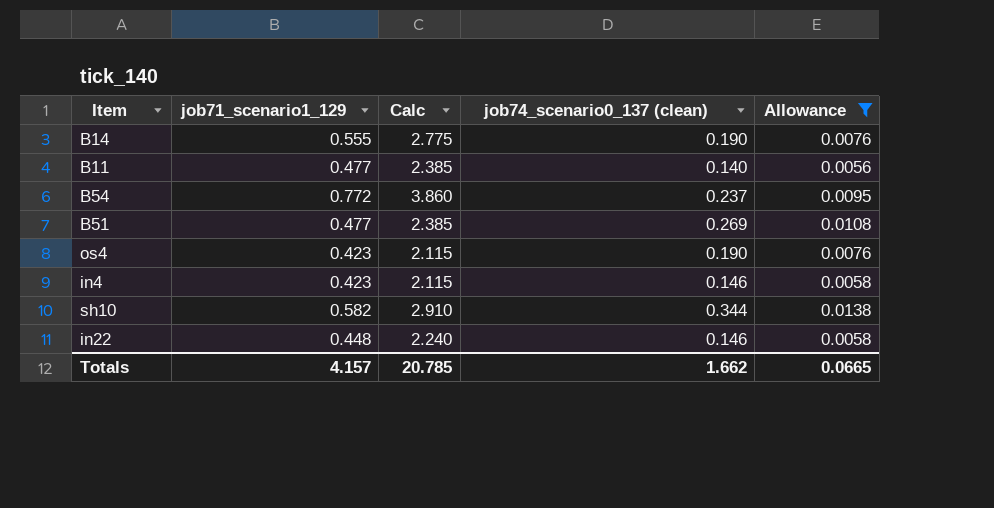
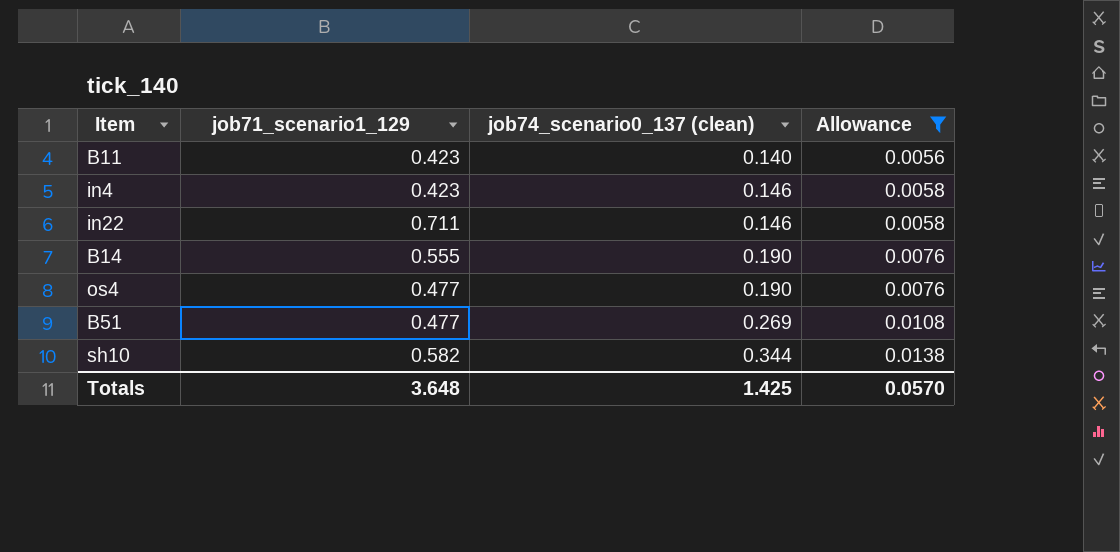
row order: none -> job74_scenario0_137 (clean) ascending
column Calc | formula: [job71_scenario1_129] * 5 -> none
row B54: 0.772 | 3.860 | 0.237 | 0.0095 -> none
B11 | job71_scenario1_129: 0.477 -> 0.423
in22 | job71_scenario1_129: 0.448 -> 0.711
os4 | job71_scenario1_129: 0.423 -> 0.477
Totals | job71_scenario1_129: 4.157 -> 3.648
Totals | job74_scenario0_137 (clean): 1.662 -> 1.425
Totals | Allowance: 0.0665 -> 0.0570

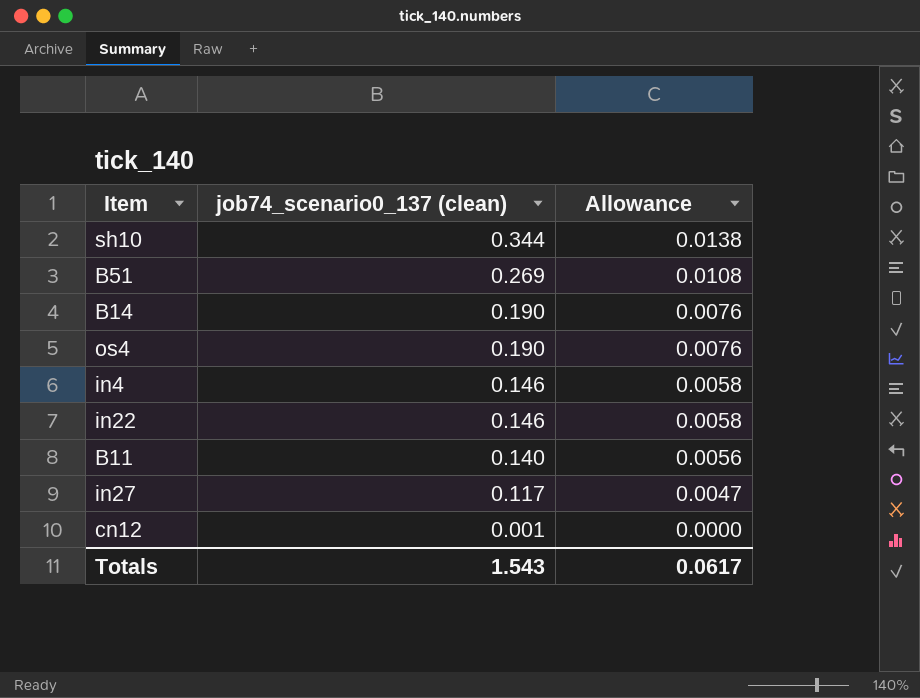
filter: Allowance >= 0.0056 -> none
row order: job74_scenario0_137 (clean) ascending -> job74_scenario0_137 (clean) descending
column job71_scenario1_129 | position: 2 -> none
Totals | job74_scenario0_137 (clean): 1.425 -> 1.543
Totals | Allowance: 0.0570 -> 0.0617

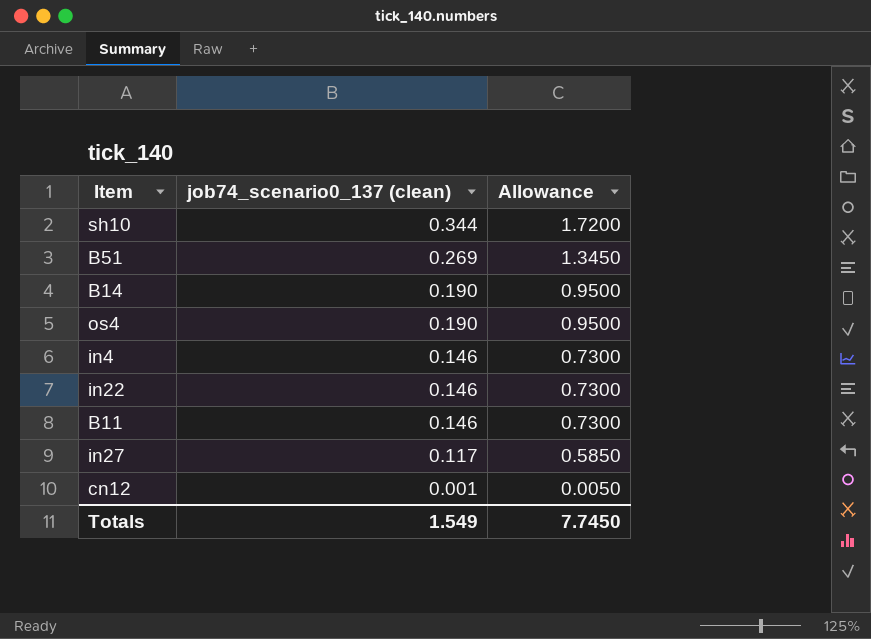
column Allowance | formula: [job74_scenario0_137 (clean)] * 0.04 -> [job74_scenario0_137 (clean)] * 5
B11 | job74_scenario0_137 (clean): 0.140 -> 0.146
Totals | job74_scenario0_137 (clean): 1.543 -> 1.549
Totals | Allowance: 0.0617 -> 7.7450

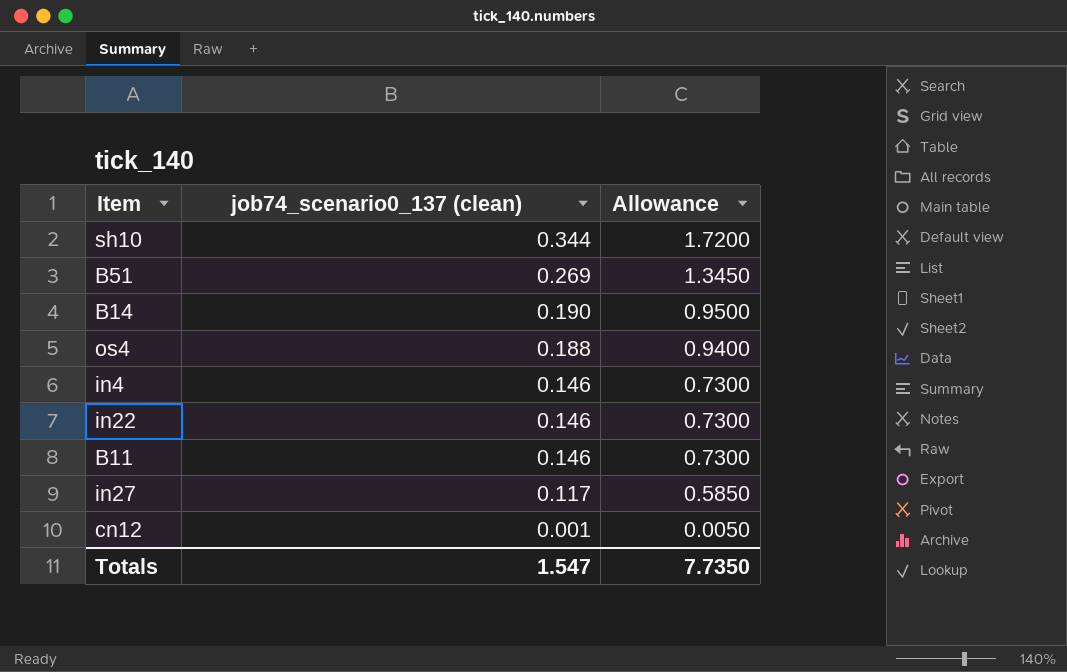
os4 | job74_scenario0_137 (clean): 0.190 -> 0.188
os4 | Allowance: 0.9500 -> 0.9400
Totals | job74_scenario0_137 (clean): 1.549 -> 1.547
Totals | Allowance: 7.7450 -> 7.7350

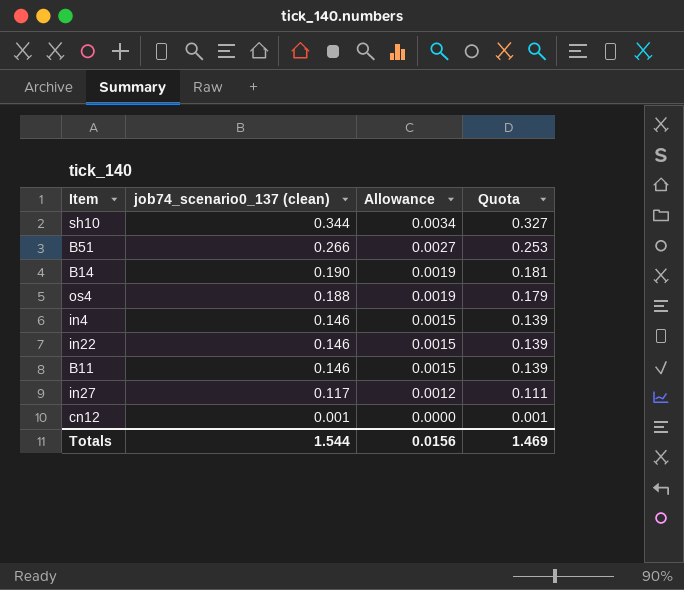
column Allowance | formula: [job74_scenario0_137 (clean)] * 5 -> [job74_scenario0_137 (clean)] * 0.01
column Quota | formula: none -> [job74_scenario0_137 (clean)] * 0.95
B51 | job74_scenario0_137 (clean): 0.269 -> 0.266
Totals | job74_scenario0_137 (clean): 1.547 -> 1.544
Totals | Allowance: 7.7350 -> 0.0156

